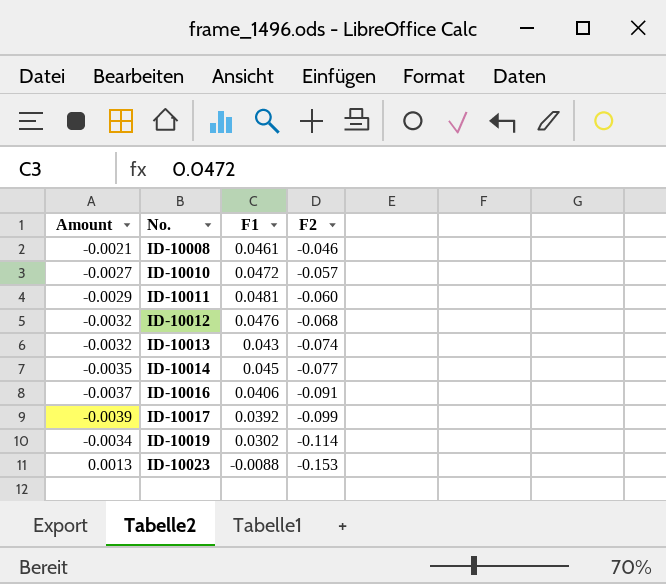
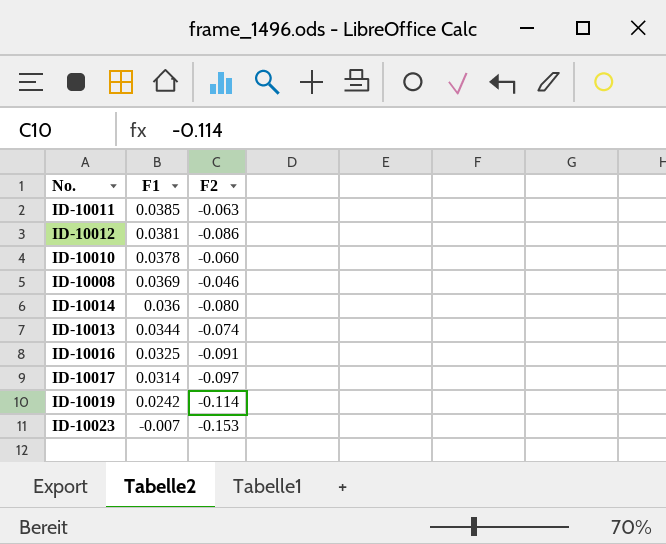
row order: No. ascending -> F1 descending
column Amount | formula: [F1] * [F2] -> none
ID-10011 | F1: 0.0481 -> 0.0385
ID-10011 | F2: -0.060 -> -0.063
ID-10012 | F1: 0.0476 -> 0.0381
ID-10012 | F2: -0.068 -> -0.086
ID-10010 | F1: 0.0472 -> 0.0378
ID-10010 | F2: -0.057 -> -0.060
ID-10008 | F1: 0.0461 -> 0.0369
ID-10014 | F1: 0.045 -> 0.036
ID-10014 | F2: -0.077 -> -0.080
ID-10013 | F1: 0.043 -> 0.0344
ID-10016 | F1: 0.0406 -> 0.0325
ID-10017 | F1: 0.0392 -> 0.0314
ID-10017 | F2: -0.099 -> -0.097
ID-10019 | F1: 0.0302 -> 0.0242
ID-10023 | F1: -0.0088 -> -0.007

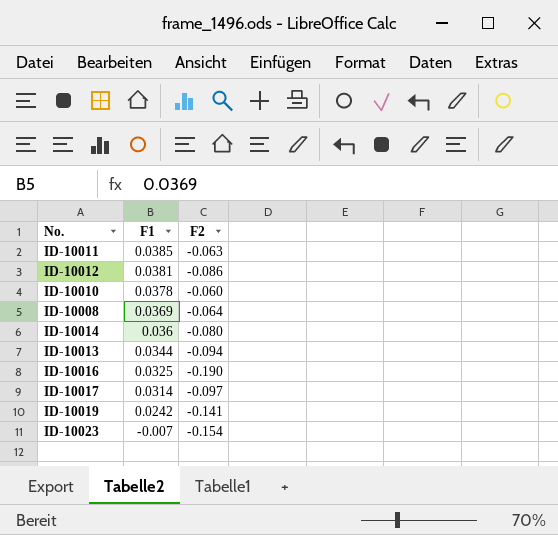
ID-10008 | F2: -0.046 -> -0.064
ID-10013 | F2: -0.074 -> -0.094
ID-10016 | F2: -0.091 -> -0.190
ID-10019 | F2: -0.114 -> -0.141
ID-10023 | F2: -0.153 -> -0.154

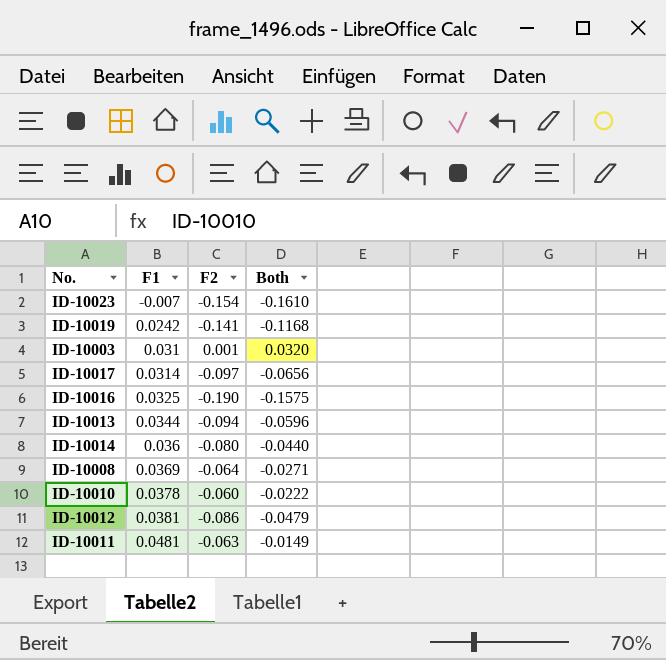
row order: F1 descending -> F1 ascending
column Both | formula: none -> [F1] + [F2]
row ID-10003: none -> 0.031 | 0.001 | 0.0320
ID-10011 | F1: 0.0385 -> 0.0481

